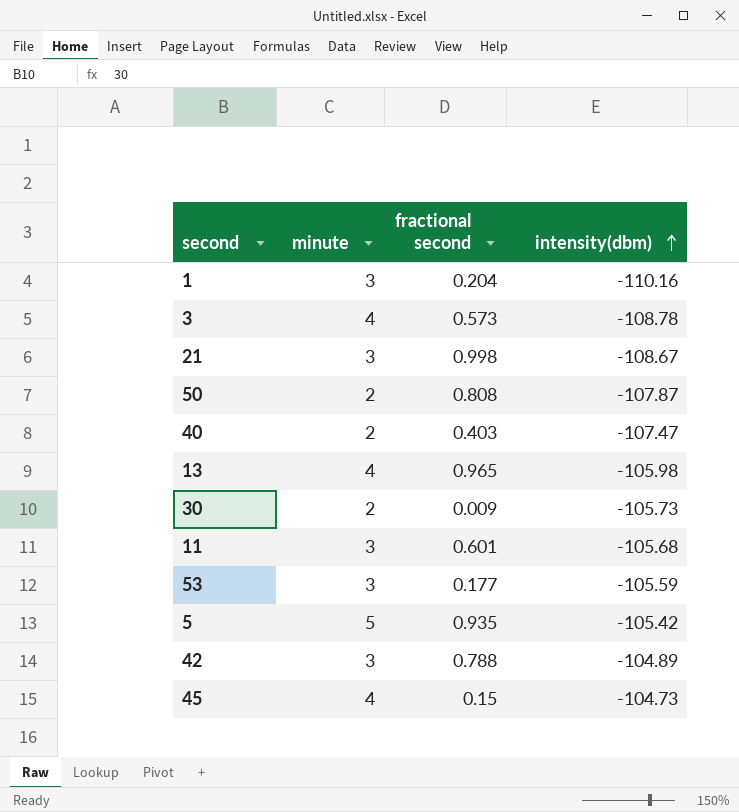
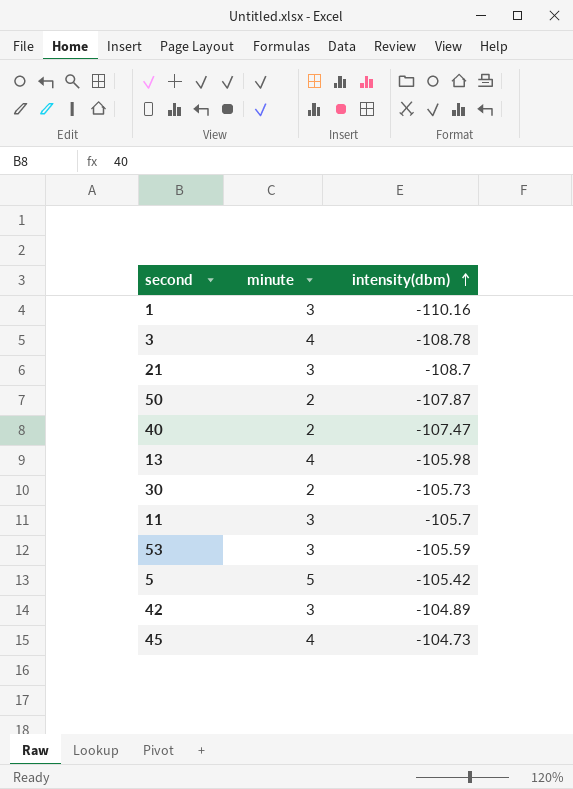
column fractional second | position: 3 -> none
21 | intensity(dbm): -108.67 -> -108.7
11 | intensity(dbm): -105.68 -> -105.7

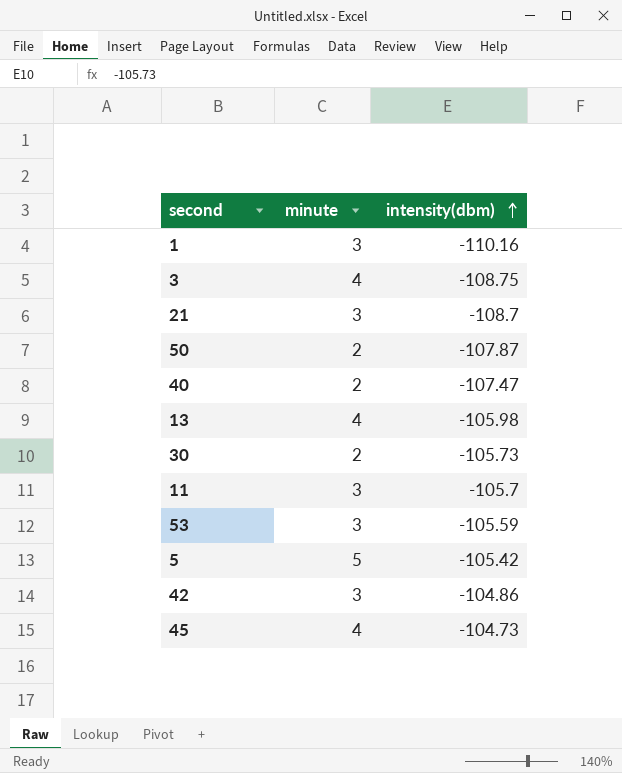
3 | intensity(dbm): -108.78 -> -108.75
42 | intensity(dbm): -104.89 -> -104.86

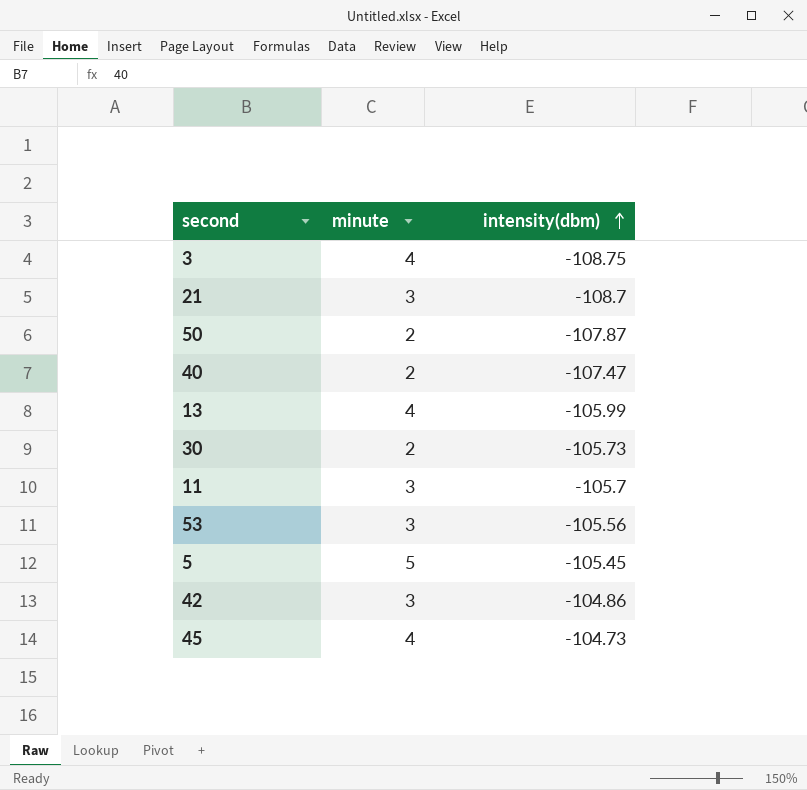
row 1: 3 | -110.16 -> none
13 | intensity(dbm): -105.98 -> -105.99
53 | intensity(dbm): -105.59 -> -105.56
5 | intensity(dbm): -105.42 -> -105.45

